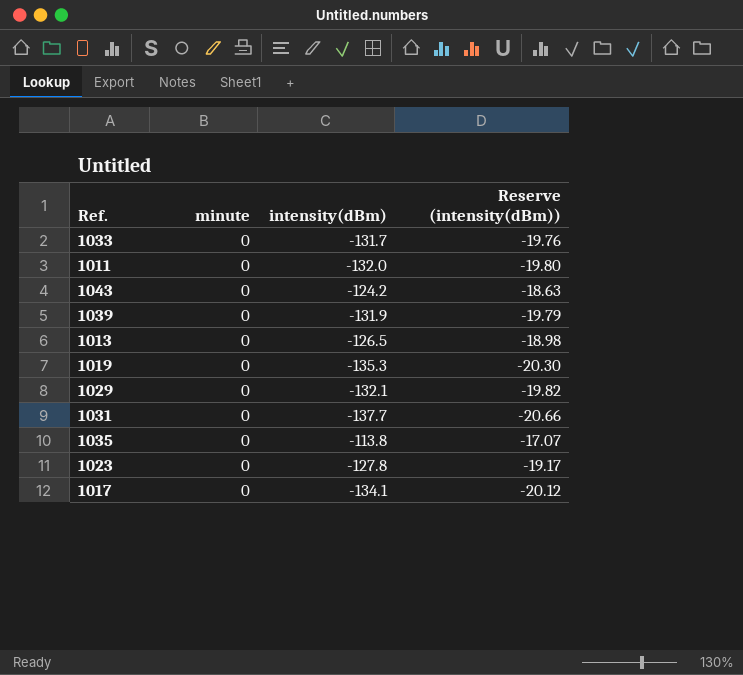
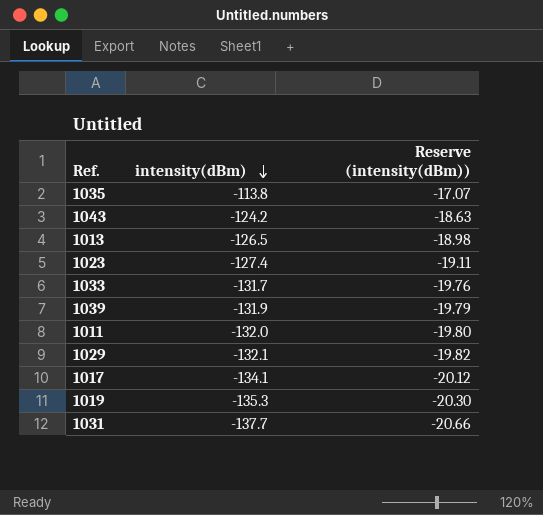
row order: none -> intensity(dBm) descending
column minute | position: 2 -> none
1023 | intensity(dBm): -127.8 -> -127.4
1023 | Reserve (intensity(dBm)): -19.17 -> -19.11

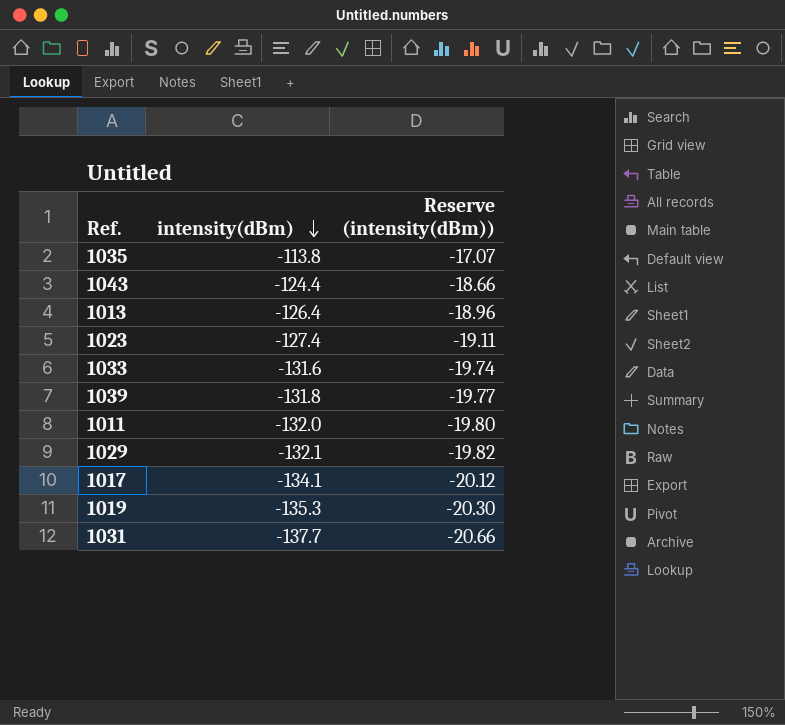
1043 | intensity(dBm): -124.2 -> -124.4
1043 | Reserve (intensity(dBm)): -18.63 -> -18.66
1013 | intensity(dBm): -126.5 -> -126.4
1013 | Reserve (intensity(dBm)): -18.98 -> -18.96
1033 | intensity(dBm): -131.7 -> -131.6
1033 | Reserve (intensity(dBm)): -19.76 -> -19.74
1039 | intensity(dBm): -131.9 -> -131.8
1039 | Reserve (intensity(dBm)): -19.79 -> -19.77

